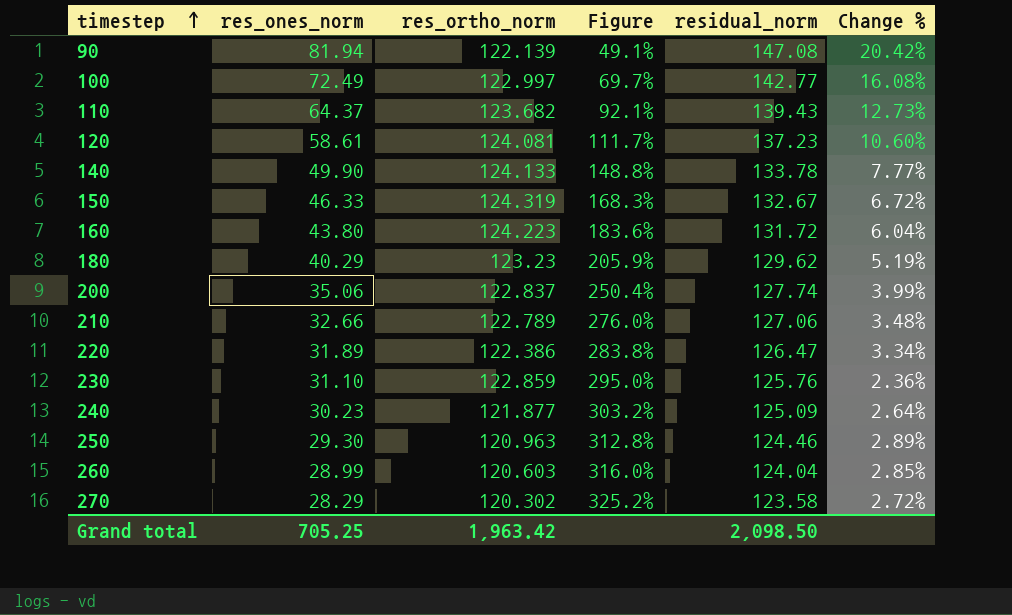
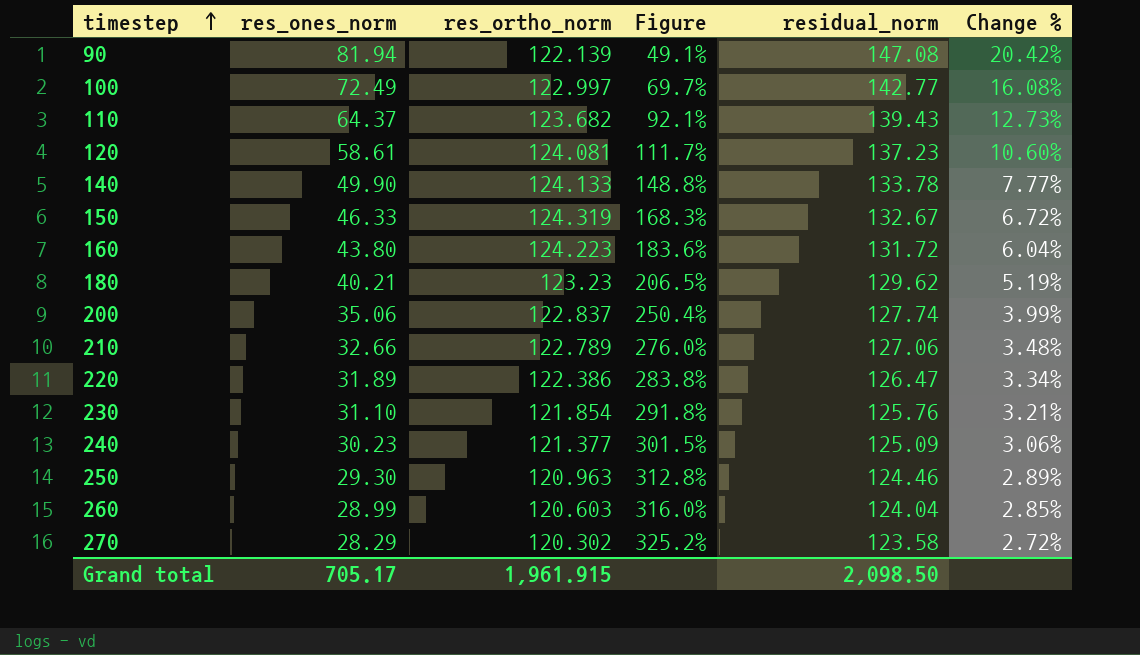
180 | res_ones_norm: 40.29 -> 40.21
180 | Figure: 205.9% -> 206.5%
230 | res_ortho_norm: 122.859 -> 121.854
230 | Figure: 295.0% -> 291.8%
230 | Change %: 2.36% -> 3.21%
240 | res_ortho_norm: 121.877 -> 121.377
240 | Figure: 303.2% -> 301.5%
240 | Change %: 2.64% -> 3.06%
Grand total | res_ones_norm: 705.25 -> 705.17
Grand total | res_ortho_norm: 1,963.42 -> 1,961.915

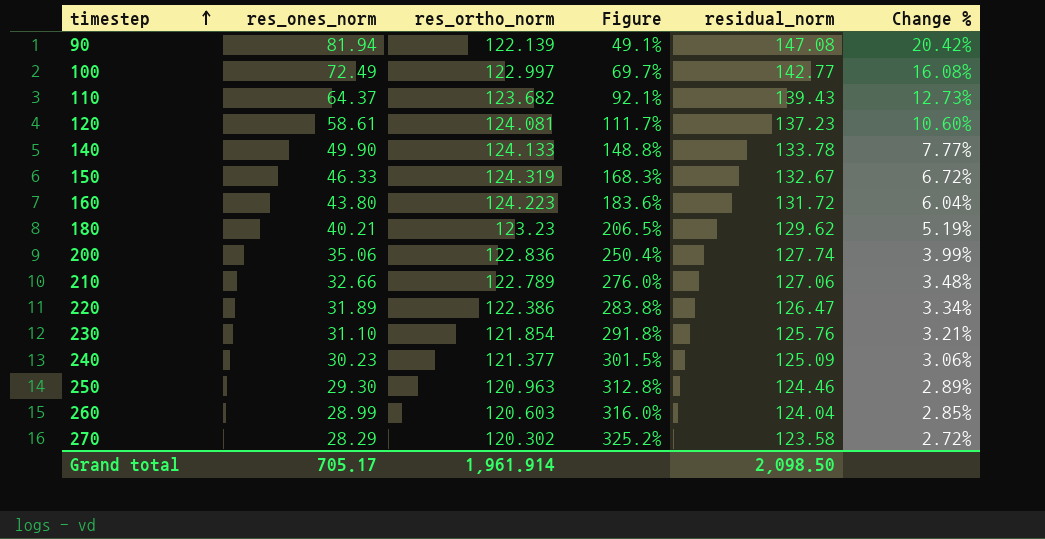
200 | res_ortho_norm: 122.837 -> 122.836
Grand total | res_ortho_norm: 1,961.915 -> 1,961.914

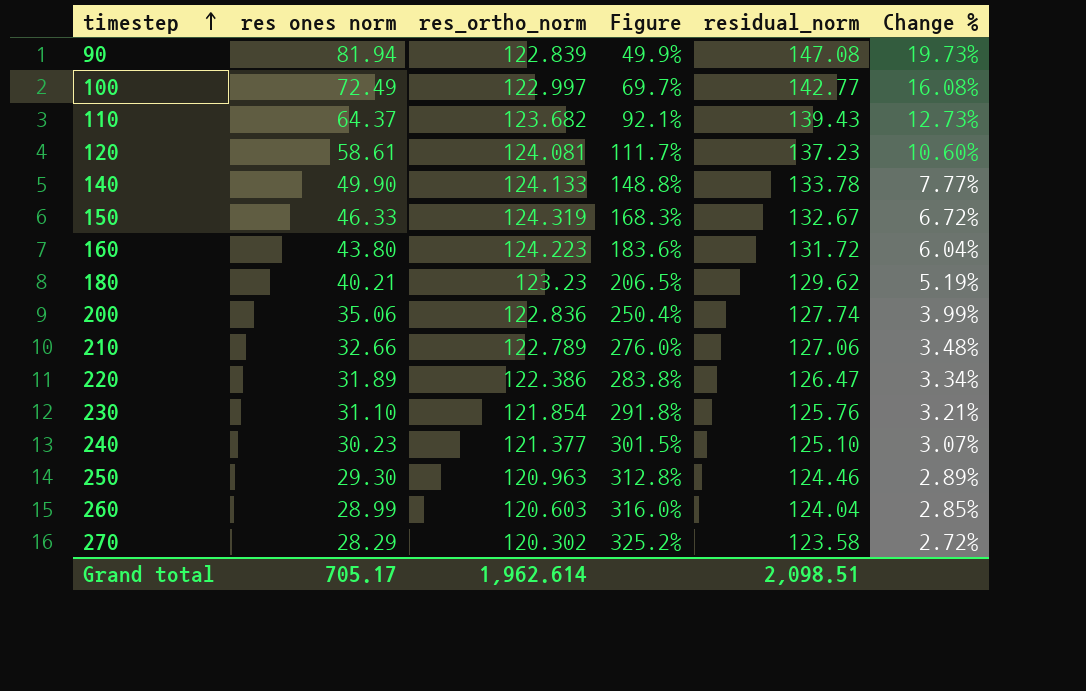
column name: res_ones_norm -> res ones norm
90 | res_ortho_norm: 122.139 -> 122.839
90 | Figure: 49.1% -> 49.9%
90 | Change %: 20.42% -> 19.73%
240 | residual_norm: 125.09 -> 125.10
240 | Change %: 3.06% -> 3.07%
Grand total | res_ortho_norm: 1,961.914 -> 1,962.614
Grand total | residual_norm: 2,098.50 -> 2,098.51

